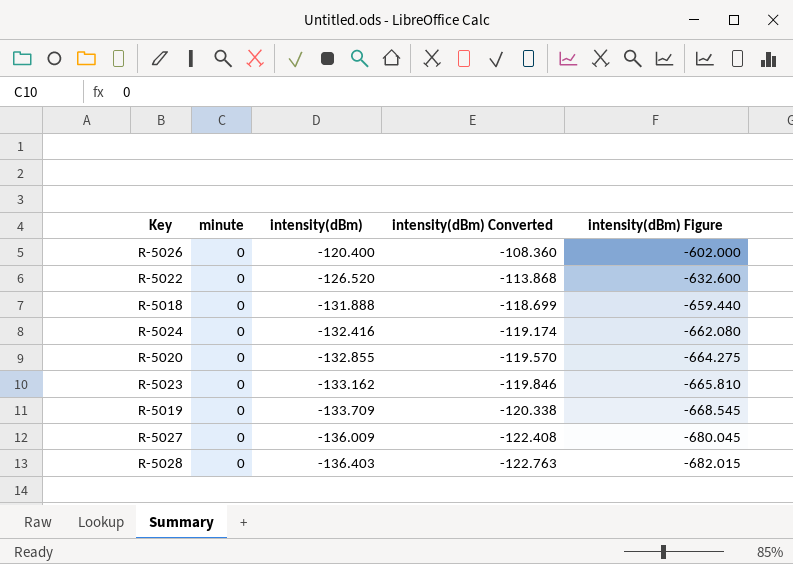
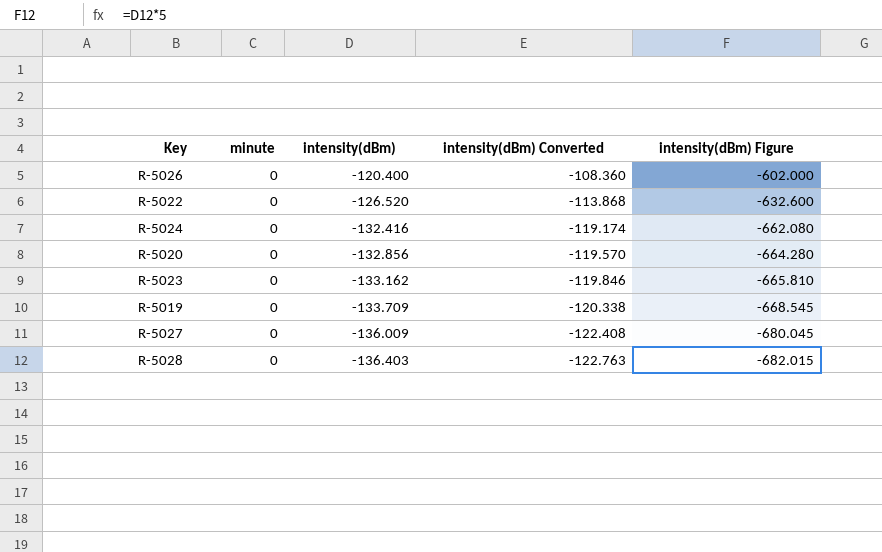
row R-5018: 0 | -131.888 | -118.699 | -659.440 -> none
R-5020 | intensity(dBm): -132.855 -> -132.856
R-5020 | intensity(dBm) Figure: -664.275 -> -664.280

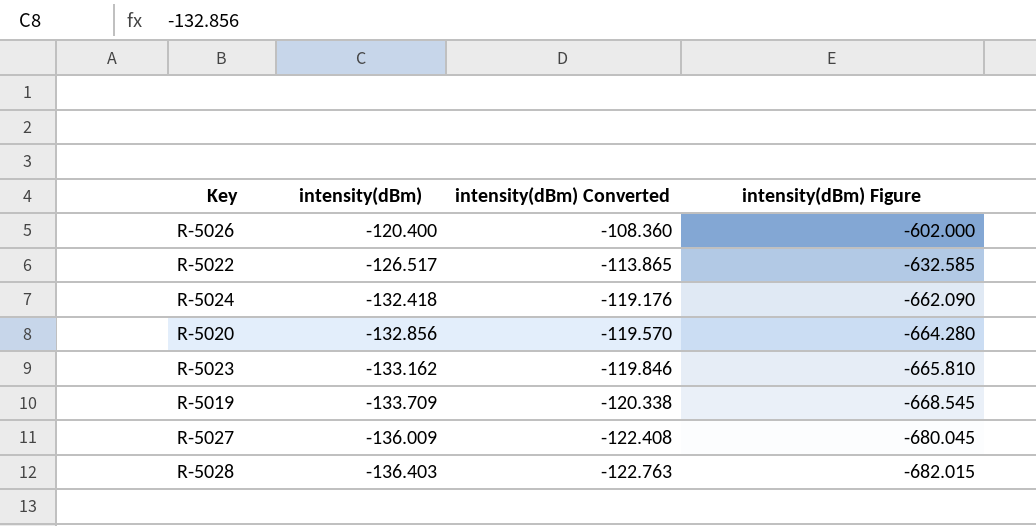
column minute | position: 2 -> none
R-5022 | intensity(dBm): -126.520 -> -126.517
R-5022 | intensity(dBm) Converted: -113.868 -> -113.865
R-5022 | intensity(dBm) Figure: -632.600 -> -632.585
R-5024 | intensity(dBm): -132.416 -> -132.418
R-5024 | intensity(dBm) Converted: -119.174 -> -119.176
R-5024 | intensity(dBm) Figure: -662.080 -> -662.090

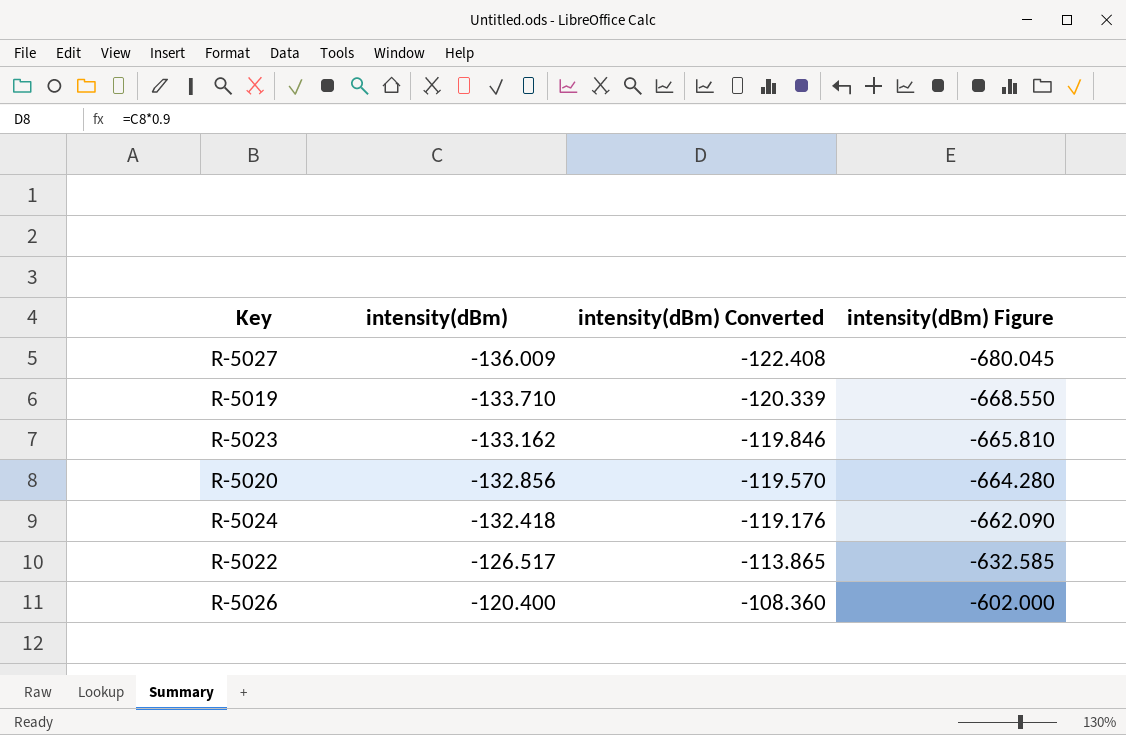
row order: intensity(dBm) descending -> intensity(dBm) ascending
row R-5028: -136.403 | -122.763 | -682.015 -> none
R-5019 | intensity(dBm): -133.709 -> -133.710
R-5019 | intensity(dBm) Converted: -120.338 -> -120.339
R-5019 | intensity(dBm) Figure: -668.545 -> -668.550

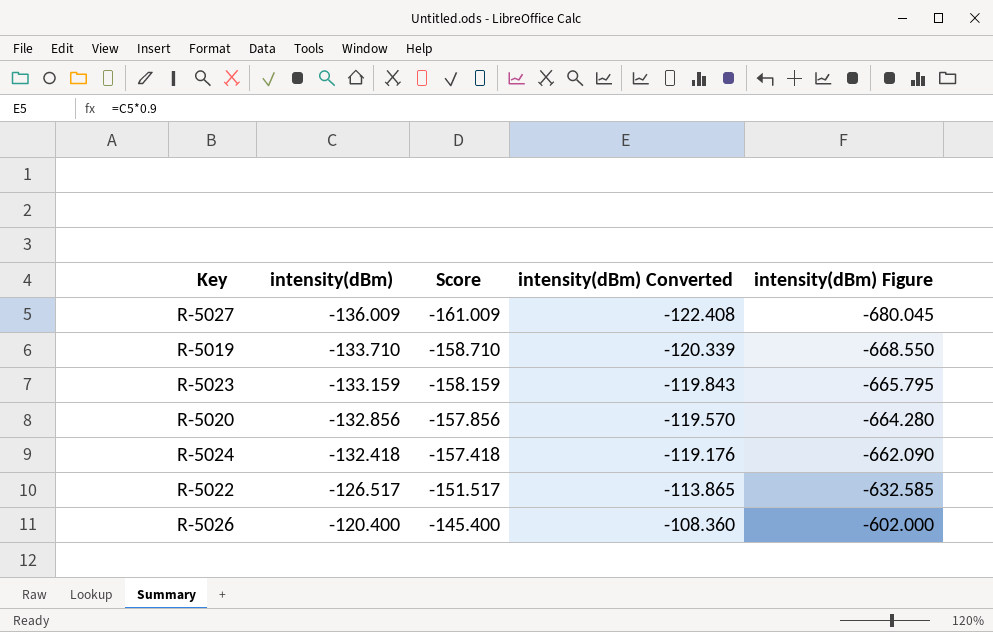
column Score | formula: none -> [intensity(dBm)] - 25
R-5023 | intensity(dBm): -133.162 -> -133.159
R-5023 | intensity(dBm) Converted: -119.846 -> -119.843
R-5023 | intensity(dBm) Figure: -665.810 -> -665.795

